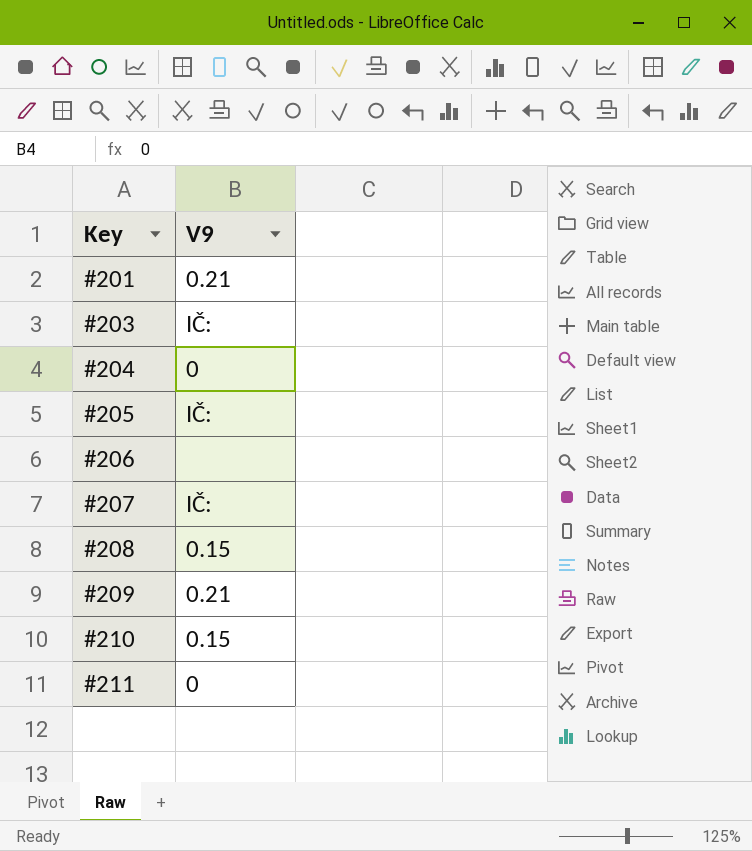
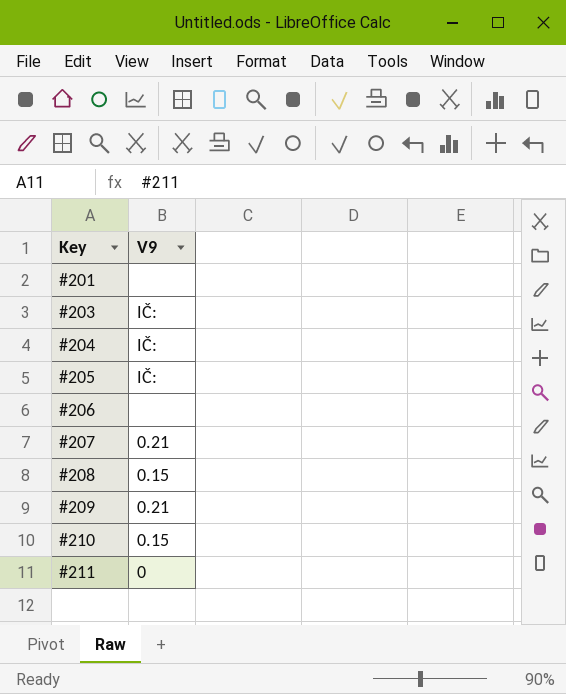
#201 | V9: 0.21 -> none
#204 | V9: 0 -> IČ:
#207 | V9: IČ: -> 0.21

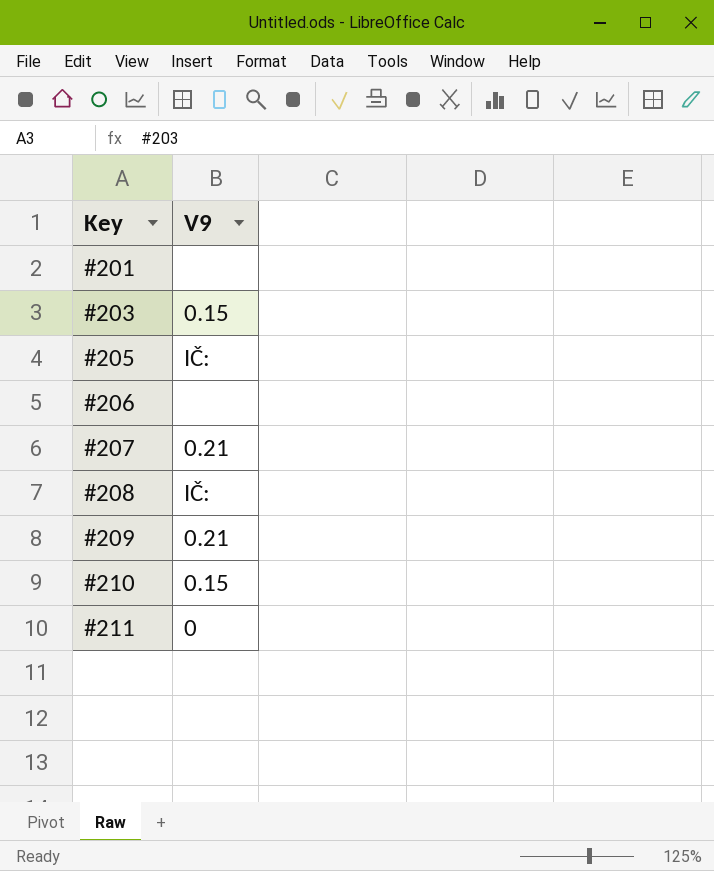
row #204: IČ: -> none
#203 | V9: IČ: -> 0.15
#208 | V9: 0.15 -> IČ:

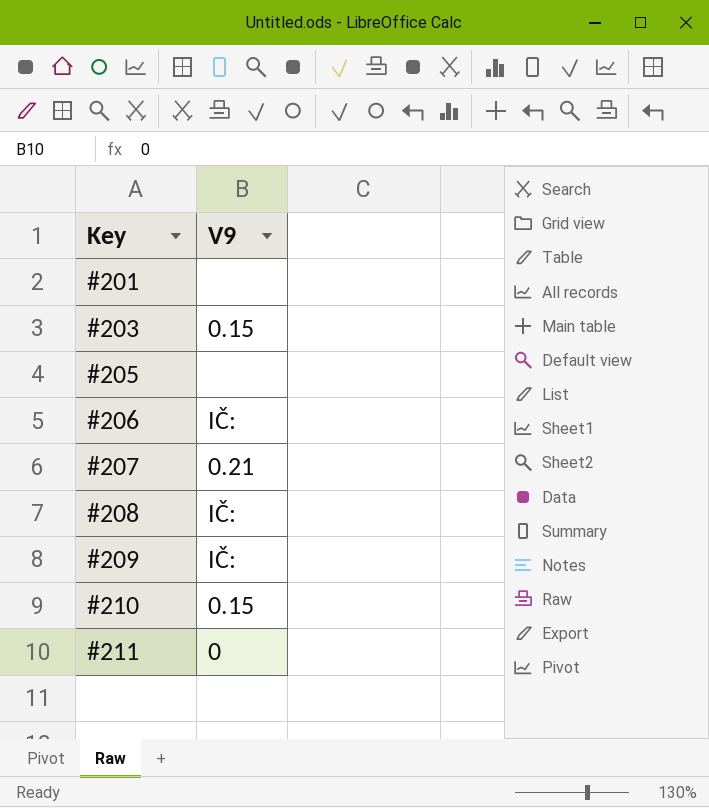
#205 | V9: IČ: -> none
#206 | V9: none -> IČ:
#209 | V9: 0.21 -> IČ:

